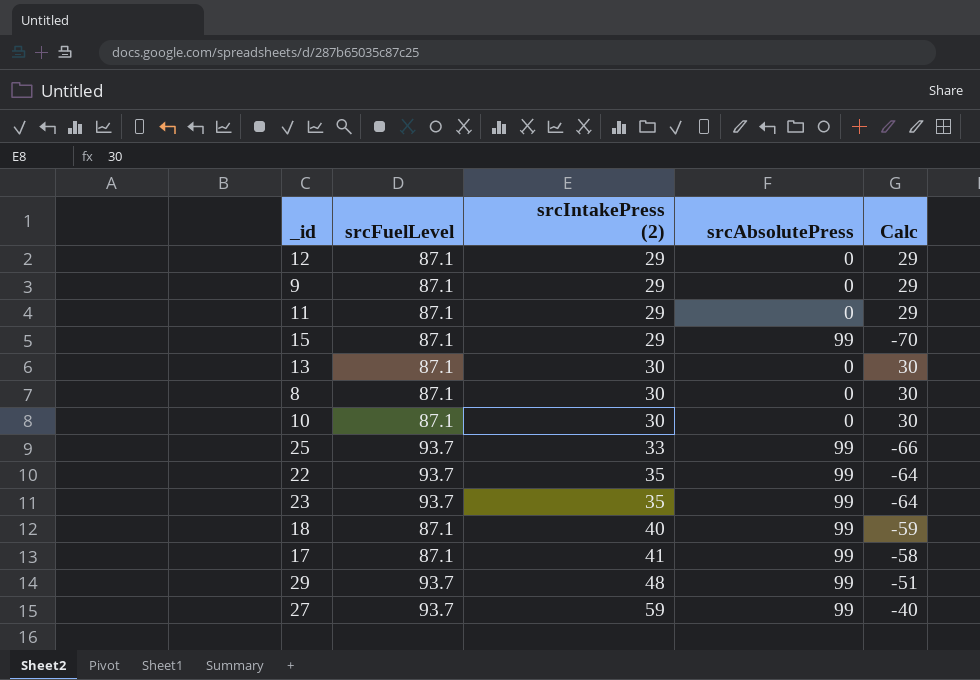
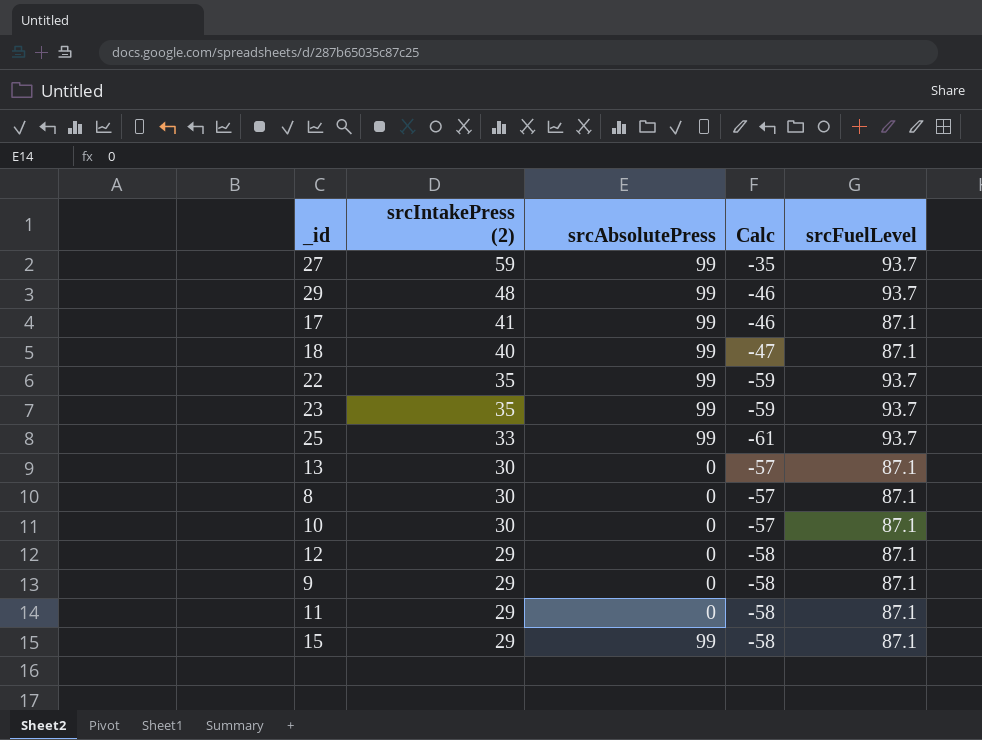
row order: srcIntakePress (2) ascending -> srcIntakePress (2) descending
column Calc | formula: [srcIntakePress (2)] - [srcAbsolutePress] -> [srcIntakePress (2)] - [srcFuelLevel]
column srcFuelLevel | position: 2 -> 5

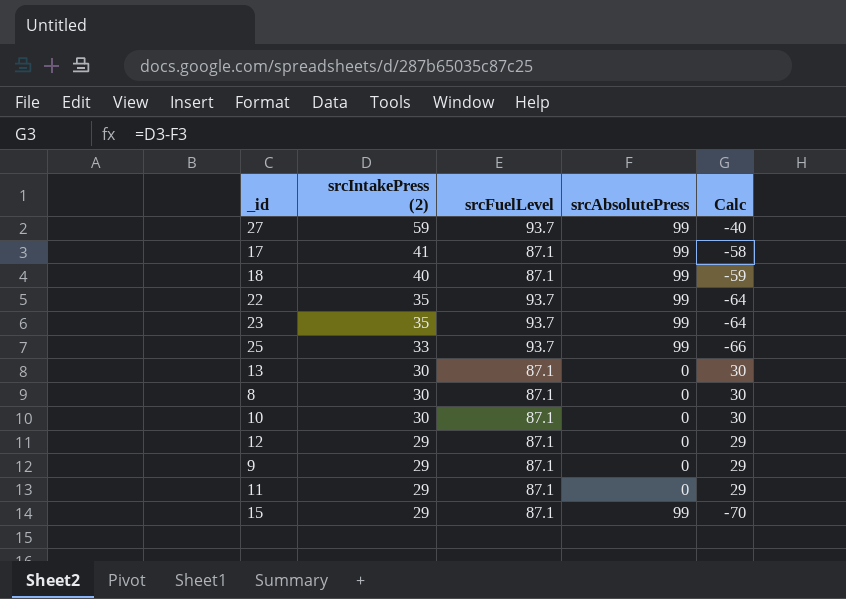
column srcFuelLevel | position: 5 -> 3
column Calc | formula: [srcIntakePress (2)] - [srcFuelLevel] -> [srcIntakePress (2)] - [srcAbsolutePress]
row 29: 48 | 99 | -46 | 93.7 -> none

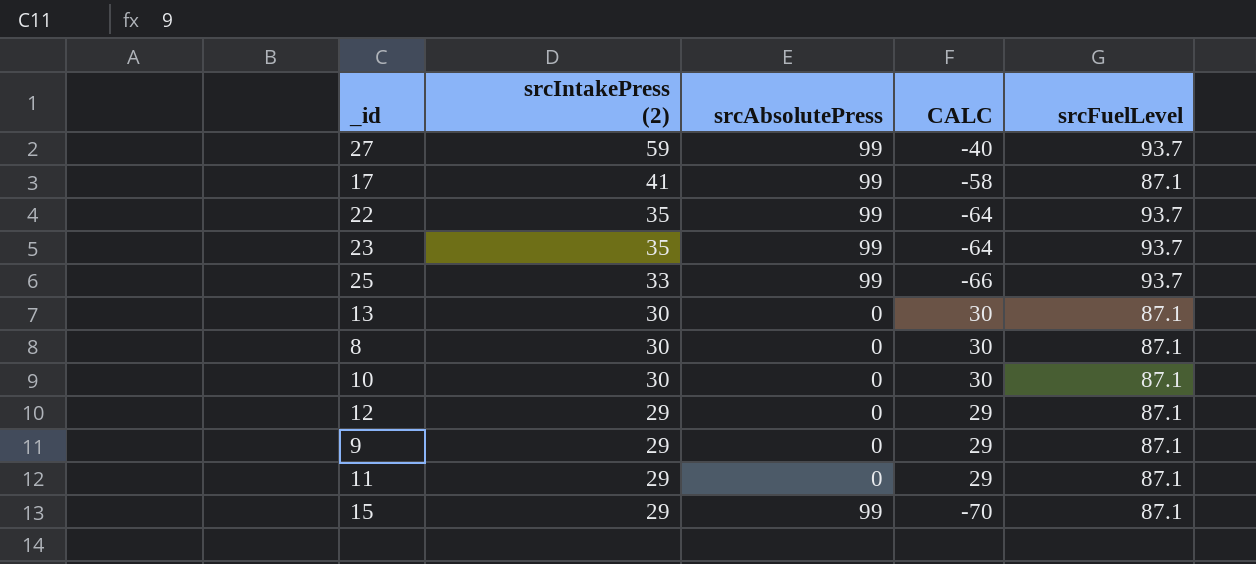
column name: Calc -> CALC
column srcFuelLevel | position: 3 -> 5
row 18: 40 | 87.1 | 99 | -59 -> none

